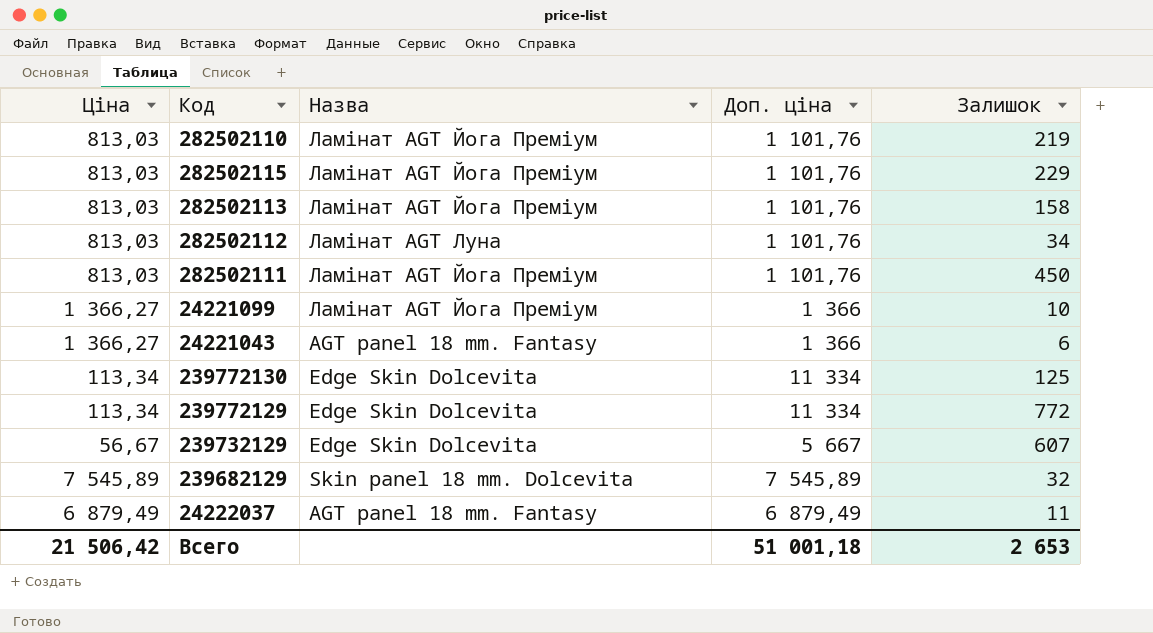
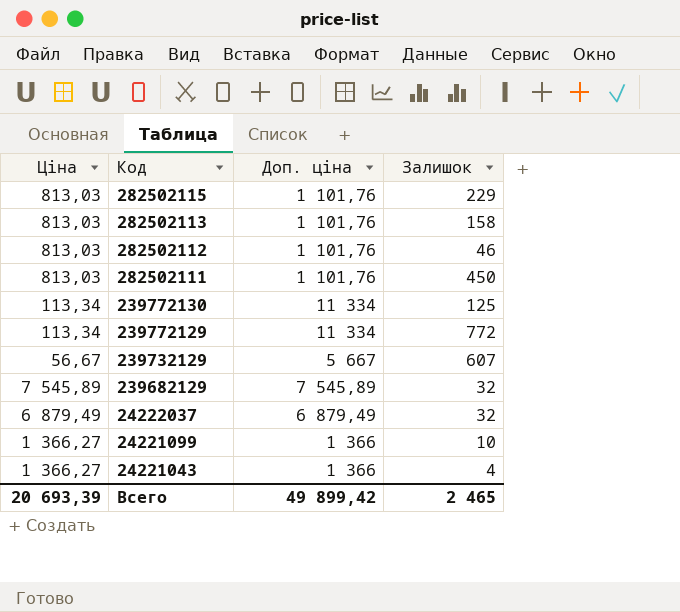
row order: none -> Код descending
column Назва | position: 3 -> none
row 282502110: 813,03 | Ламінат AGT Йога Преміум | 1 101,76 | 219 -> none
282502112 | Залишок: 34 -> 46
24222037 | Залишок: 11 -> 32
24221043 | Залишок: 6 -> 4
Всего | Ціна: 21 506,42 -> 20 693,39
Всего | Доп. ціна: 51 001,18 -> 49 899,42
Всего | Залишок: 2 653 -> 2 465

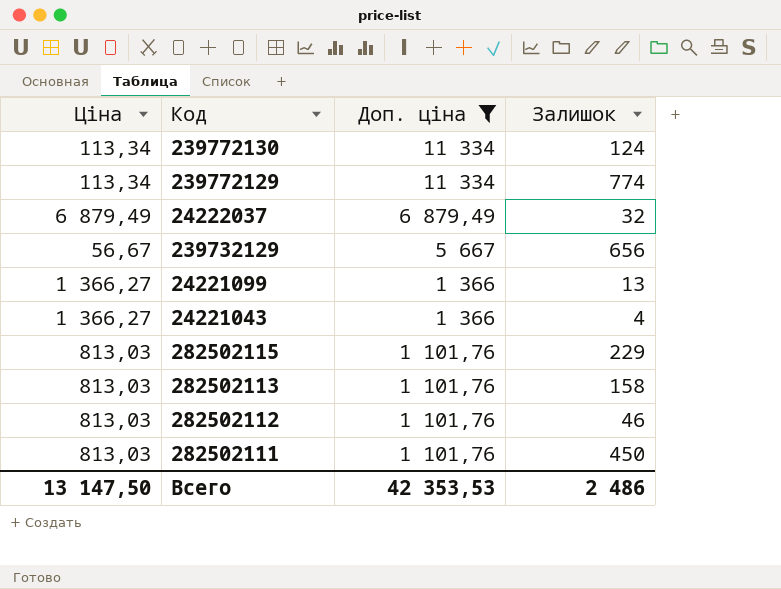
filter: none -> Доп. ціна != 7 545,89
row order: Код descending -> Доп. ціна descending
239772130 | Залишок: 125 -> 124
239772129 | Залишок: 772 -> 774
239732129 | Залишок: 607 -> 656
24221099 | Залишок: 10 -> 13
Всего | Ціна: 20 693,39 -> 13 147,50
Всего | Доп. ціна: 49 899,42 -> 42 353,53
Всего | Залишок: 2 465 -> 2 486

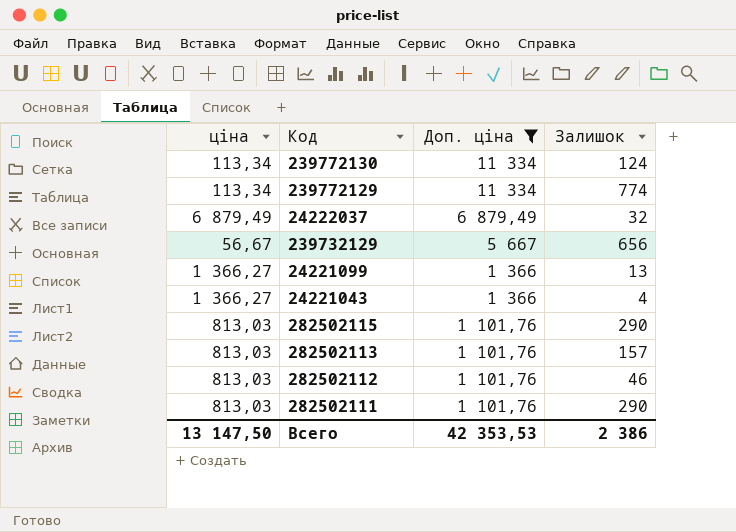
column name: Ціна -> ціна
282502115 | Залишок: 229 -> 290
282502113 | Залишок: 158 -> 157
282502111 | Залишок: 450 -> 290
Всего | Залишок: 2 486 -> 2 386

